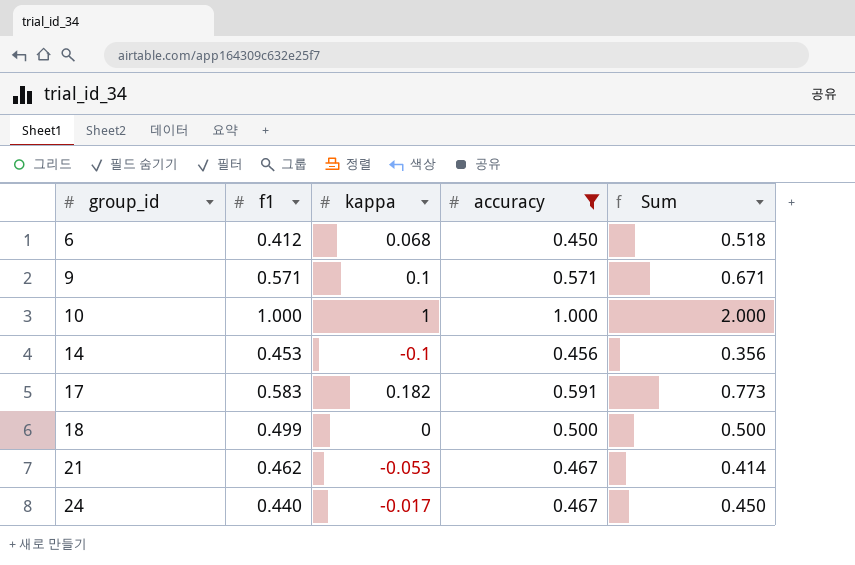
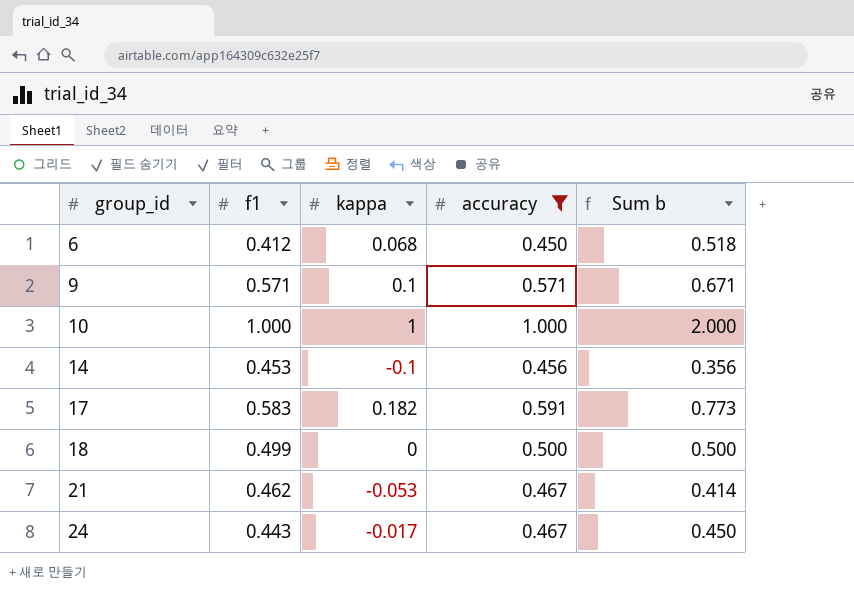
column name: Sum -> Sum b
24 | f1: 0.440 -> 0.443

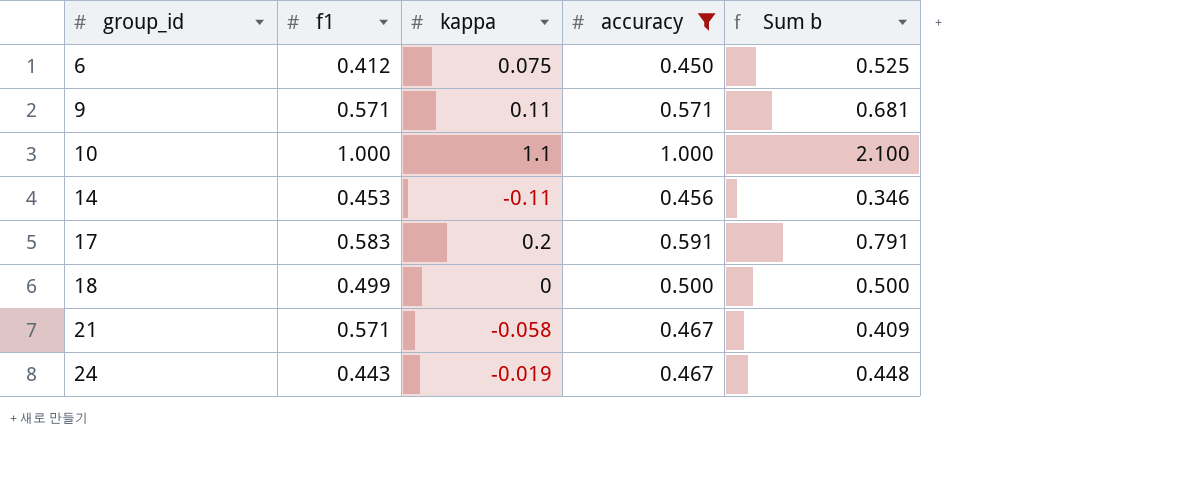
6 | kappa: 0.068 -> 0.075
6 | Sum b: 0.518 -> 0.525
9 | kappa: 0.1 -> 0.11
9 | Sum b: 0.671 -> 0.681
10 | kappa: 1 -> 1.1
10 | Sum b: 2.000 -> 2.100
14 | kappa: -0.1 -> -0.11
14 | Sum b: 0.356 -> 0.346
17 | kappa: 0.182 -> 0.2
17 | Sum b: 0.773 -> 0.791
21 | f1: 0.462 -> 0.571
21 | kappa: -0.053 -> -0.058
21 | Sum b: 0.414 -> 0.409
24 | kappa: -0.017 -> -0.019
24 | Sum b: 0.450 -> 0.448

